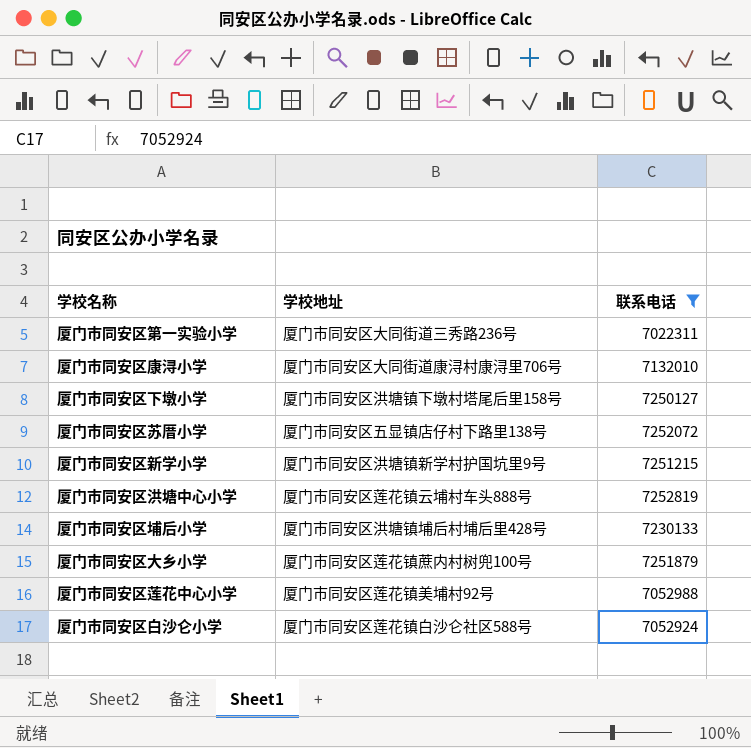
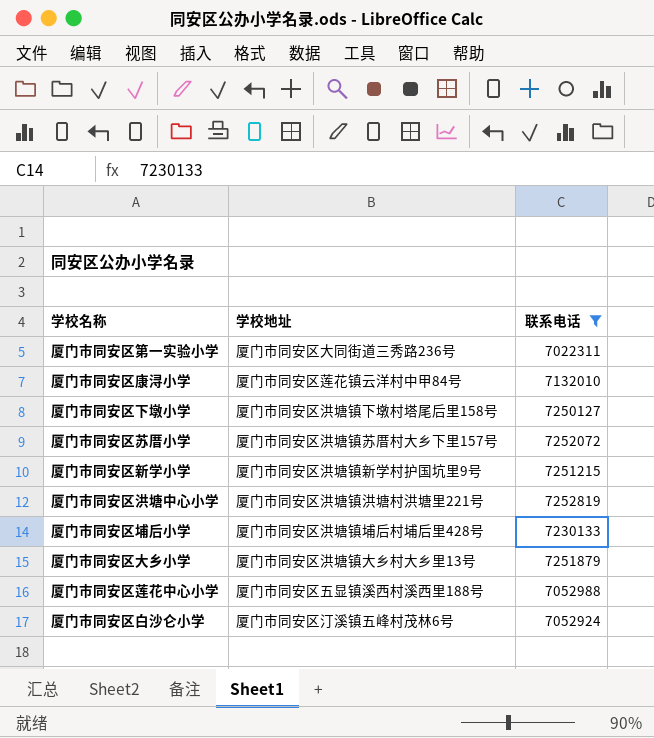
厦门市同安区康浔小学 | 学校地址: 厦门市同安区大同街道康浔村康浔里706号 -> 厦门市同安区莲花镇云洋村中甲84号
厦门市同安区苏厝小学 | 学校地址: 厦门市同安区五显镇店仔村下路里138号 -> 厦门市同安区洪塘镇苏厝村大乡下里157号
厦门市同安区洪塘中心小学 | 学校地址: 厦门市同安区莲花镇云埔村车头888号 -> 厦门市同安区洪塘镇洪塘村洪塘里221号
厦门市同安区大乡小学 | 学校地址: 厦门市同安区莲花镇蔗内村树兜100号 -> 厦门市同安区洪塘镇大乡村大乡里13号
厦门市同安区莲花中心小学 | 学校地址: 厦门市同安区莲花镇美埔村92号 -> 厦门市同安区五显镇溪西村溪西里188号
厦门市同安区白沙仑小学 | 学校地址: 厦门市同安区莲花镇白沙仑社区588号 -> 厦门市同安区汀溪镇五峰村茂林6号

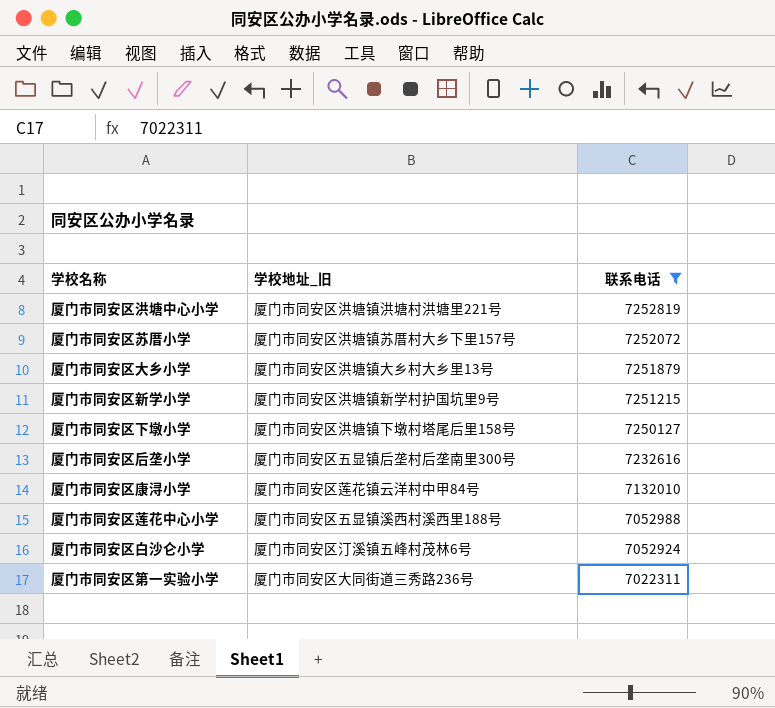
row order: none -> 联系电话 descending
column name: 学校地址 -> 学校地址_旧
row 厦门市同安区埔后小学: 厦门市同安区洪塘镇埔后村埔后里428号 | 7230133 -> none
row 厦门市同安区后垄小学: none -> 厦门市同安区五显镇后垄村后垄南里300号 | 7232616

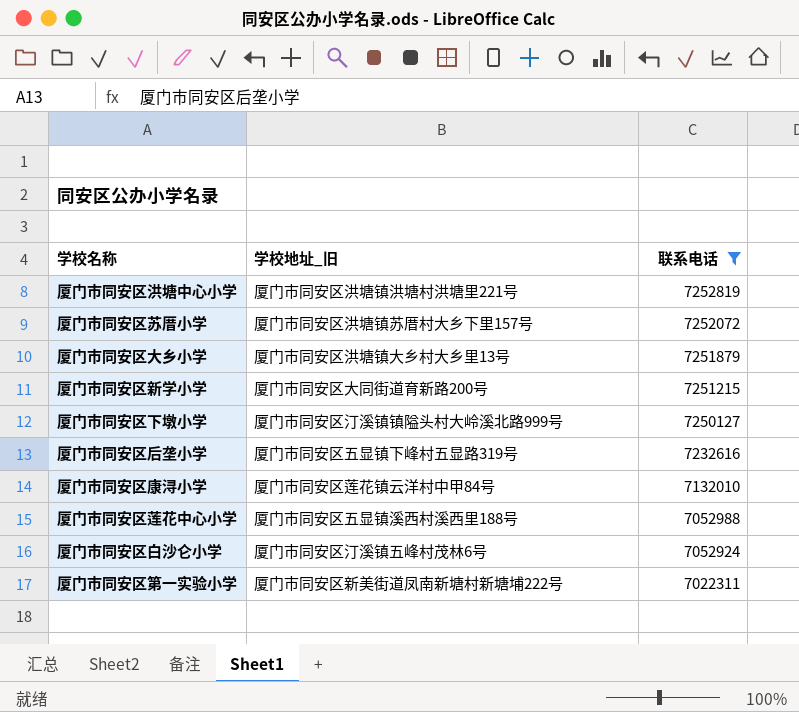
厦门市同安区新学小学 | 学校地址_旧: 厦门市同安区洪塘镇新学村护国坑里9号 -> 厦门市同安区大同街道育新路200号
厦门市同安区下墩小学 | 学校地址_旧: 厦门市同安区洪塘镇下墩村塔尾后里158号 -> 厦门市同安区汀溪镇镇隘头村大岭溪北路999号
厦门市同安区后垄小学 | 学校地址_旧: 厦门市同安区五显镇后垄村后垄南里300号 -> 厦门市同安区五显镇下峰村五显路319号
厦门市同安区第一实验小学 | 学校地址_旧: 厦门市同安区大同街道三秀路236号 -> 厦门市同安区新美街道凤南新塘村新塘埔222号

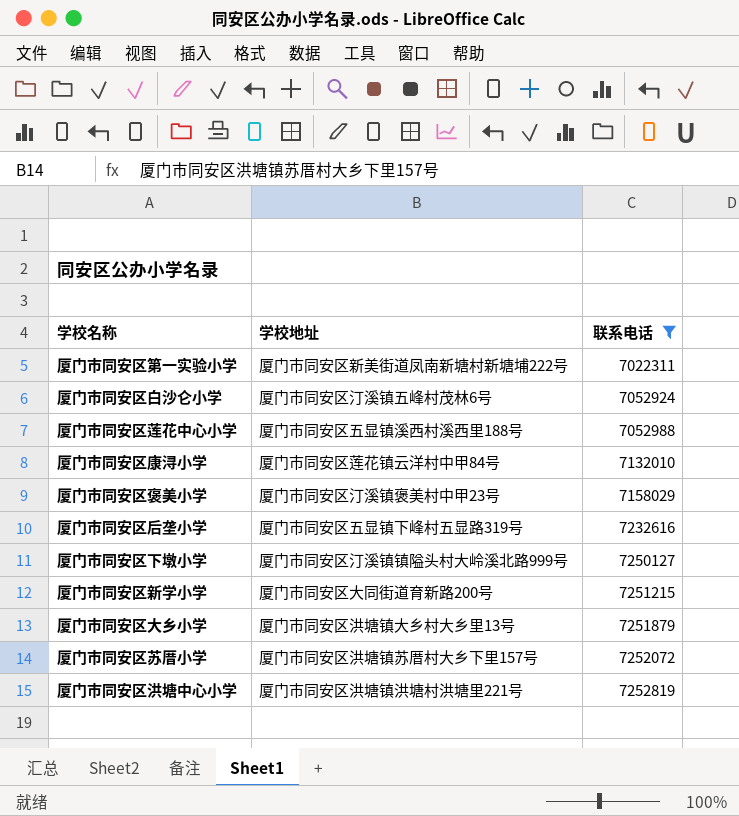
row order: 联系电话 descending -> 联系电话 ascending
column name: 学校地址_旧 -> 学校地址
row 厦门市同安区褒美小学: none -> 厦门市同安区汀溪镇褒美村中甲23号 | 7158029

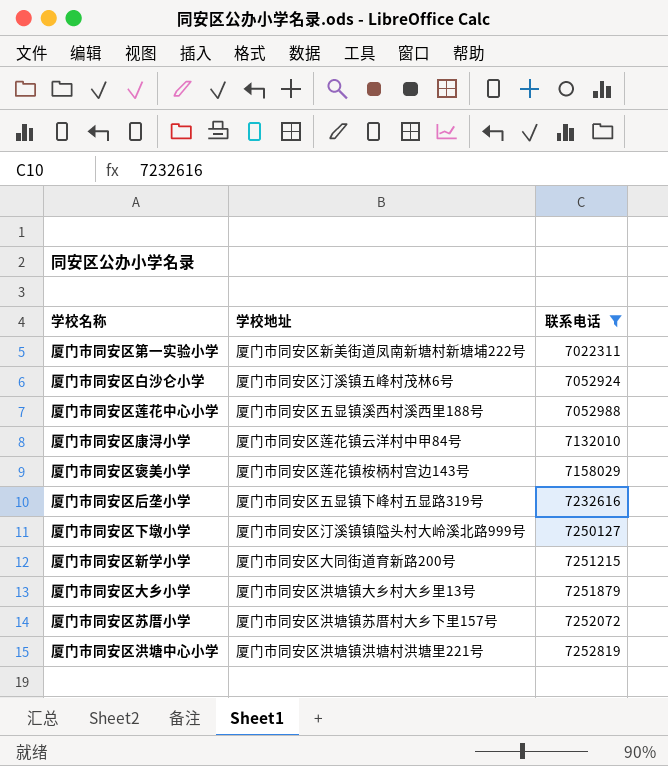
厦门市同安区褒美小学 | 学校地址: 厦门市同安区汀溪镇褒美村中甲23号 -> 厦门市同安区莲花镇桉柄村宫边143号

